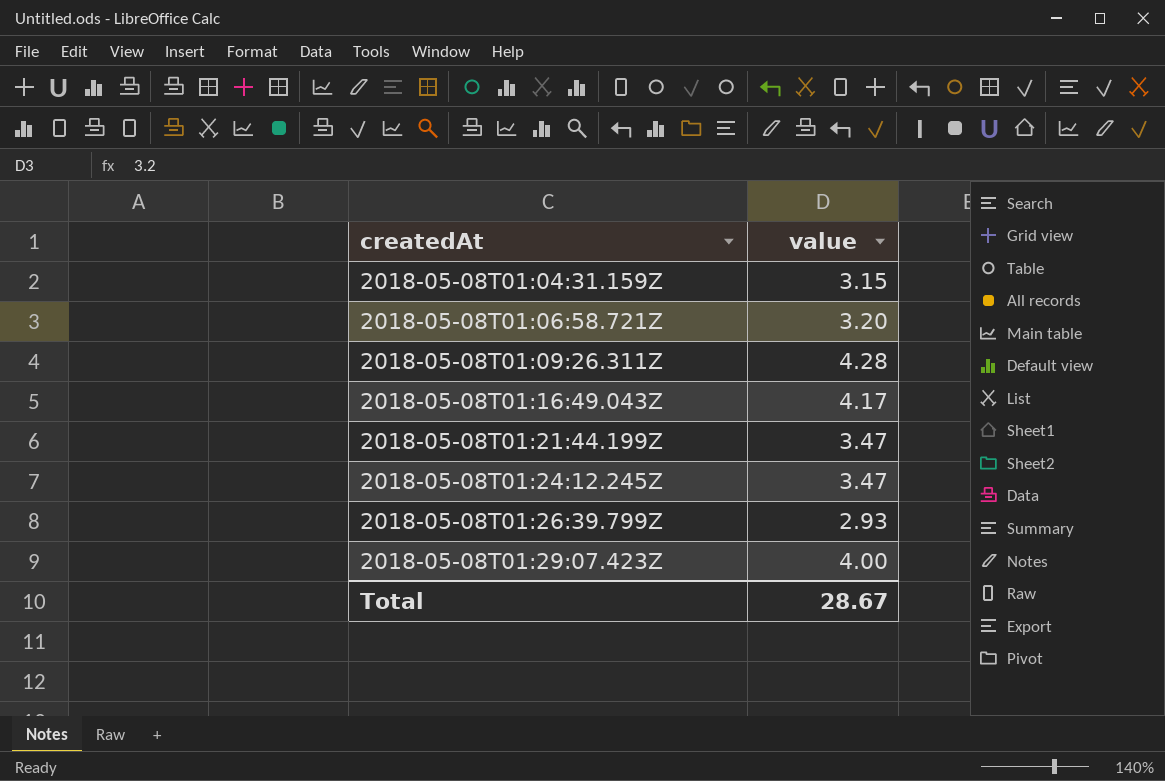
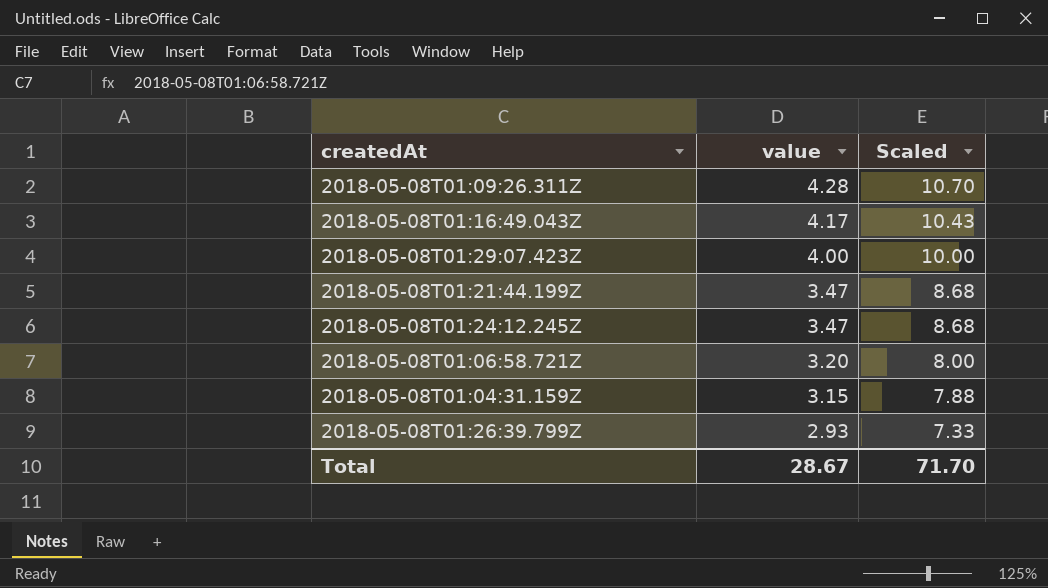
row order: createdAt ascending -> value descending
column Scaled | formula: none -> [value] * 2.5

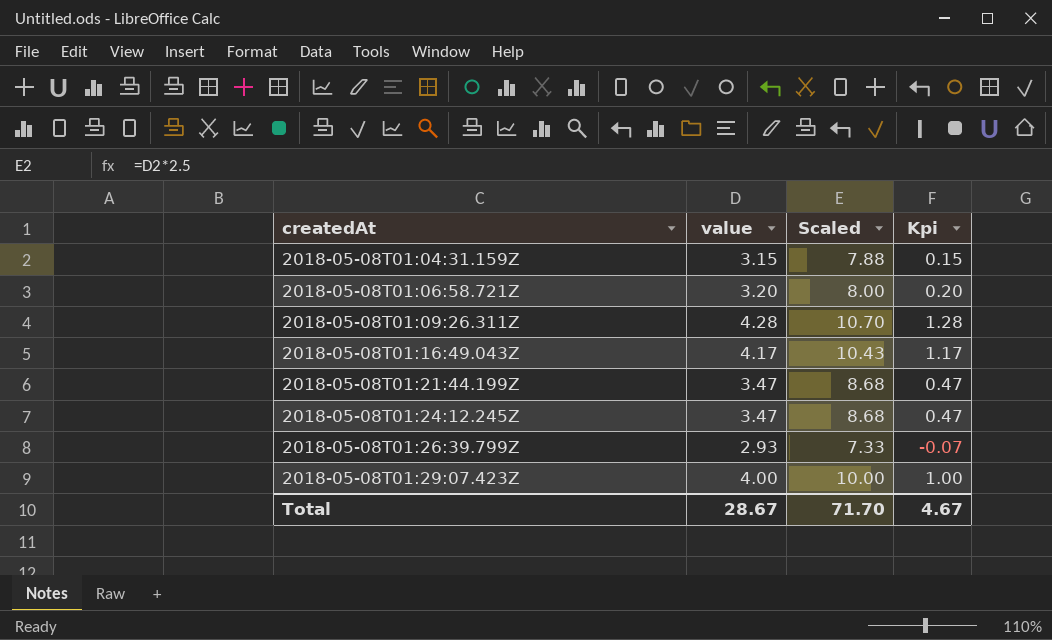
row order: value descending -> createdAt ascending
column Kpi | formula: none -> [value] - 3

